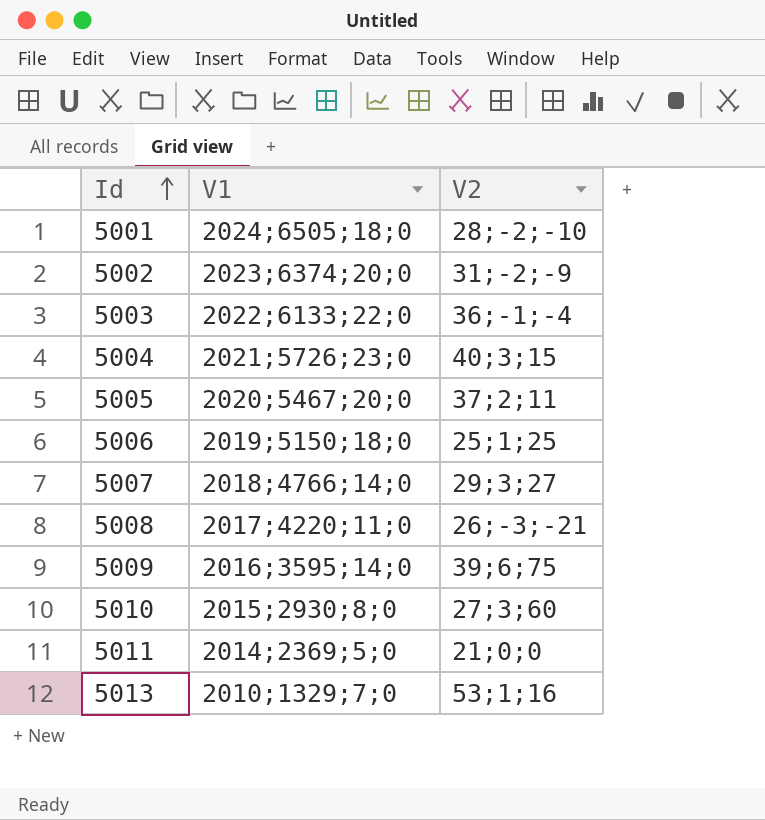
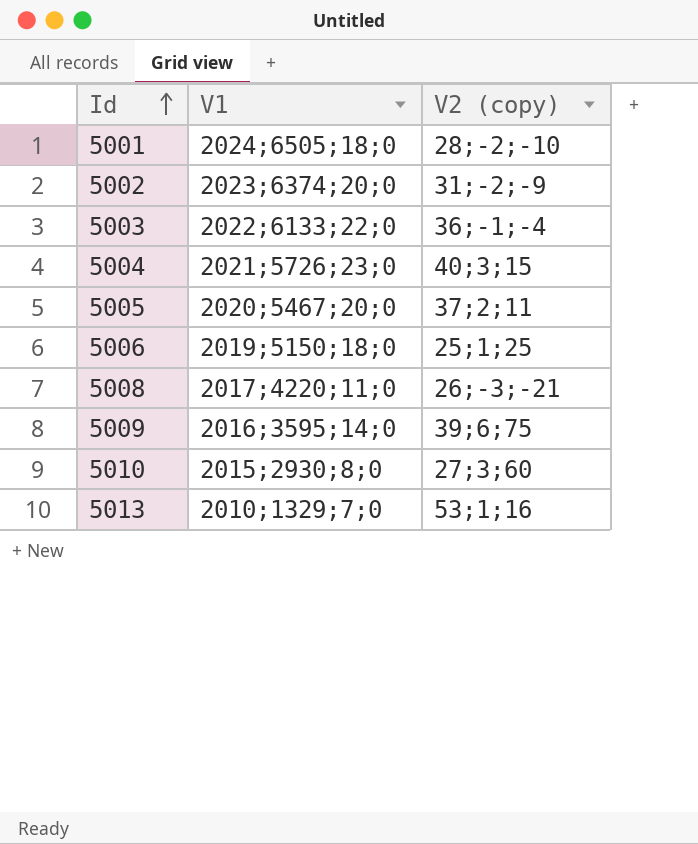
column name: V2 -> V2 (copy)
row 5007: 2018;4766;14;0 | 29;3;27 -> none
row 5011: 2014;2369;5;0 | 21;0;0 -> none

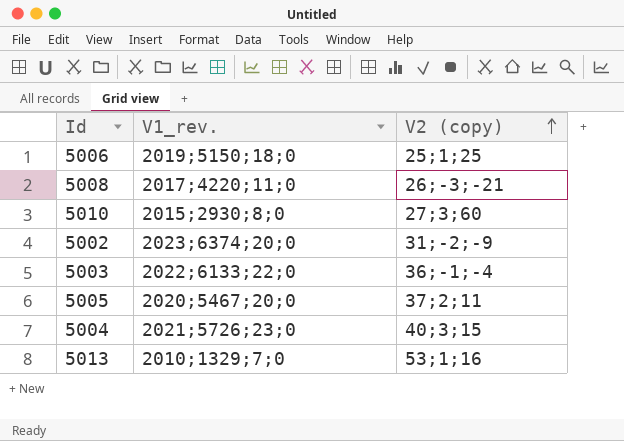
row order: Id ascending -> V2 (copy) ascending
column name: V1 -> V1_rev.
row 5001: 2024;6505;18;0 | 28;-2;-10 -> none
row 5009: 2016;3595;14;0 | 39;6;75 -> none

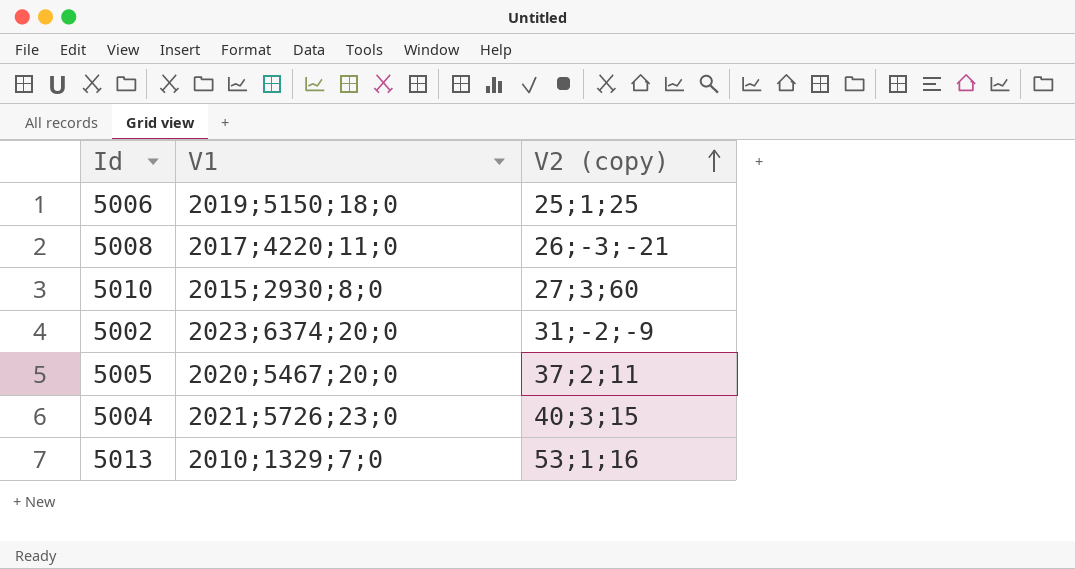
column name: V1_rev. -> V1
row 5003: 2022;6133;22;0 | 36;-1;-4 -> none

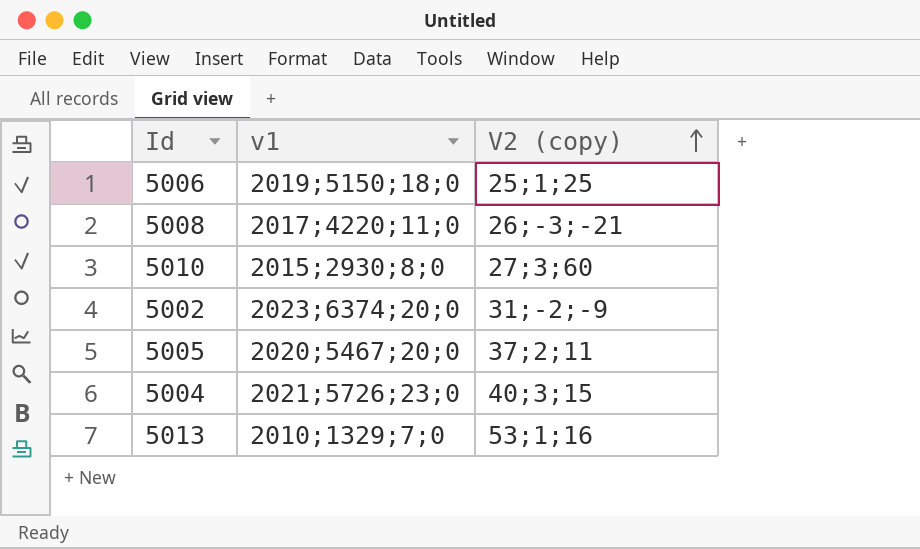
column name: V1 -> v1

